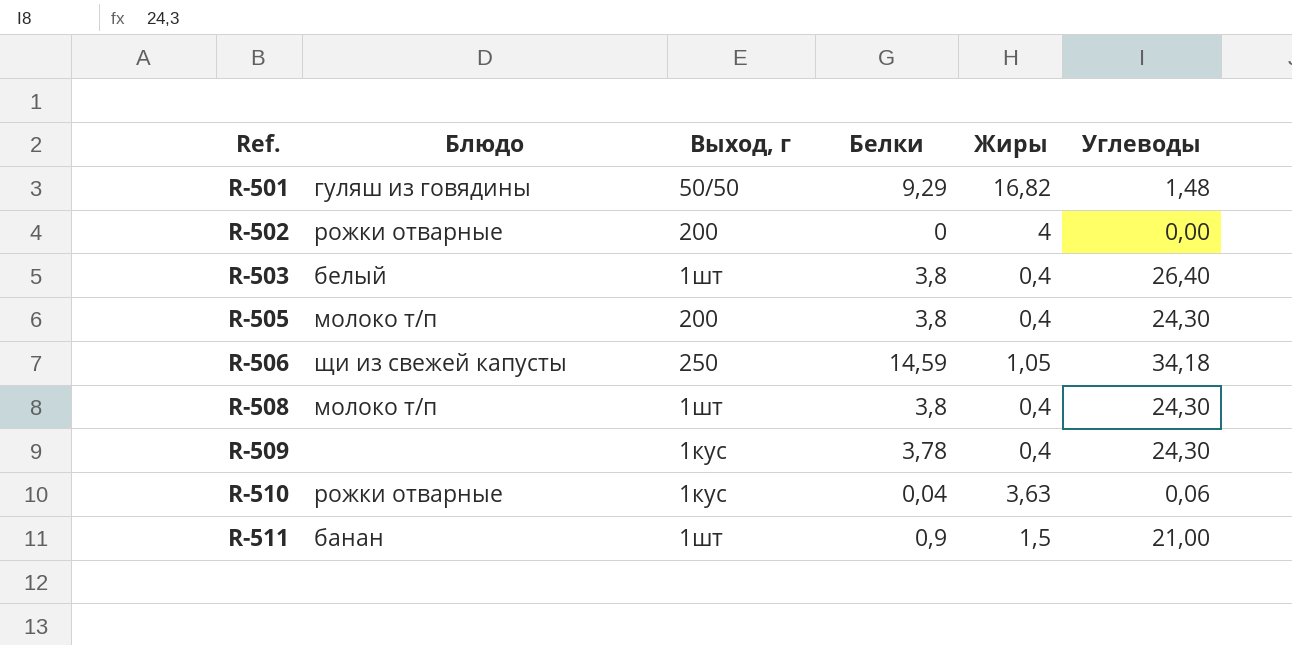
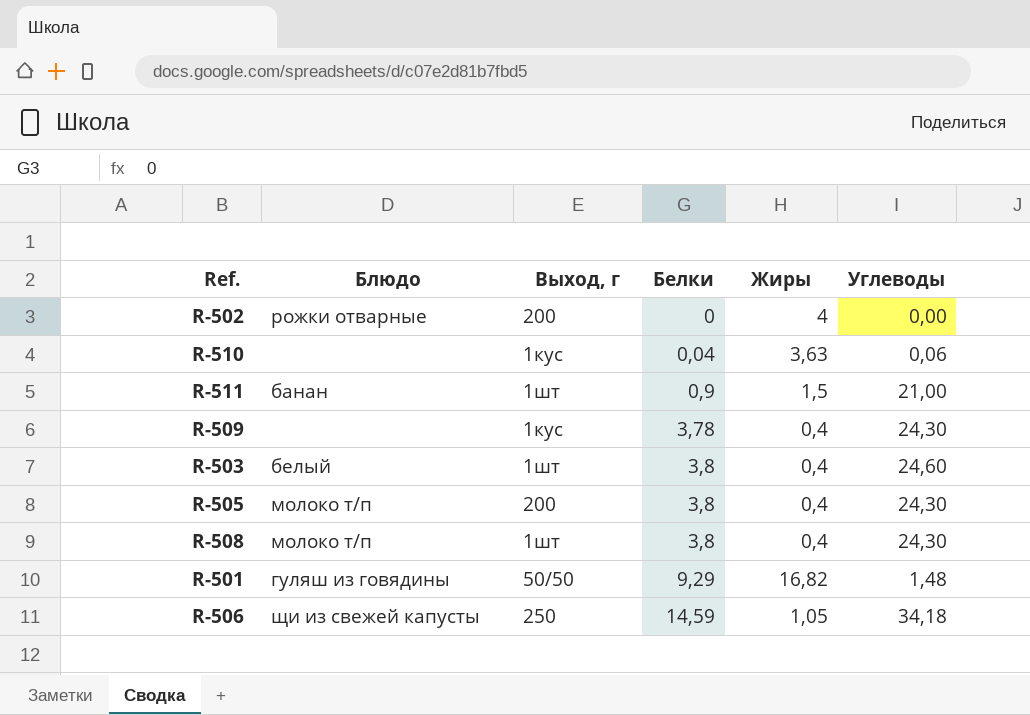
row order: Ref. ascending -> Белки ascending
R-510 | Блюдо: рожки отварные -> none
R-503 | Углеводы: 26,40 -> 24,60

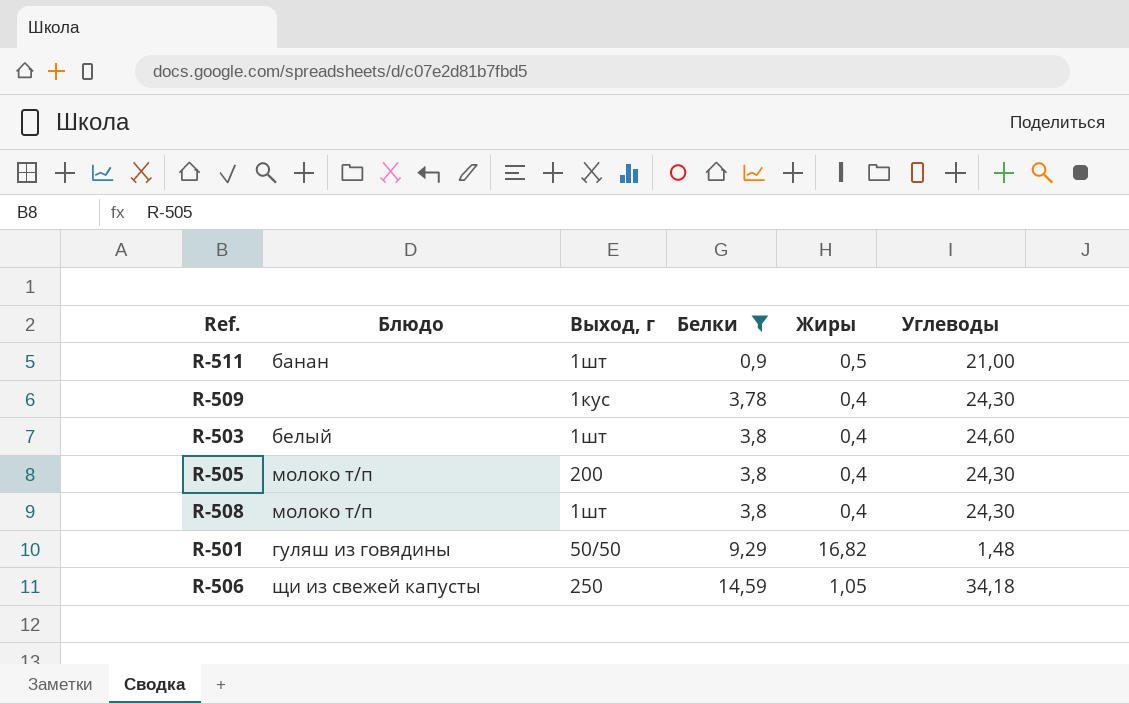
filter: none -> Белки >= 0,9
R-511 | Жиры: 1,5 -> 0,5

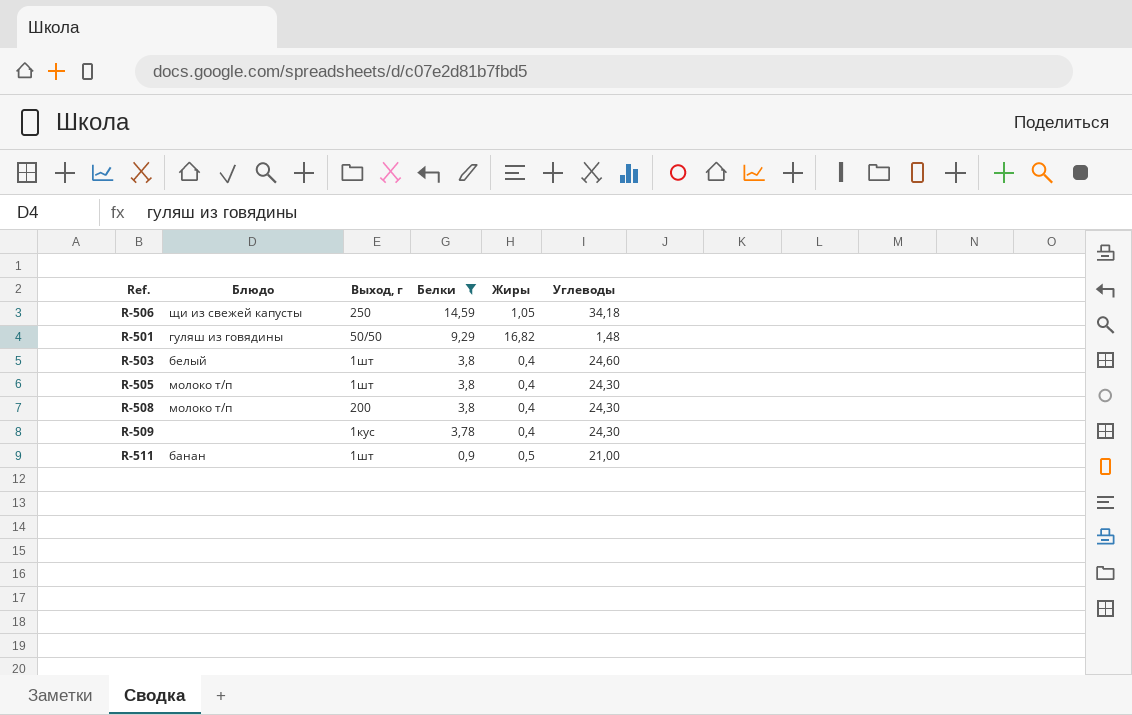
row order: Белки ascending -> Белки descending
R-505 | Выход, г: 200 -> 1шт
R-508 | Выход, г: 1шт -> 200

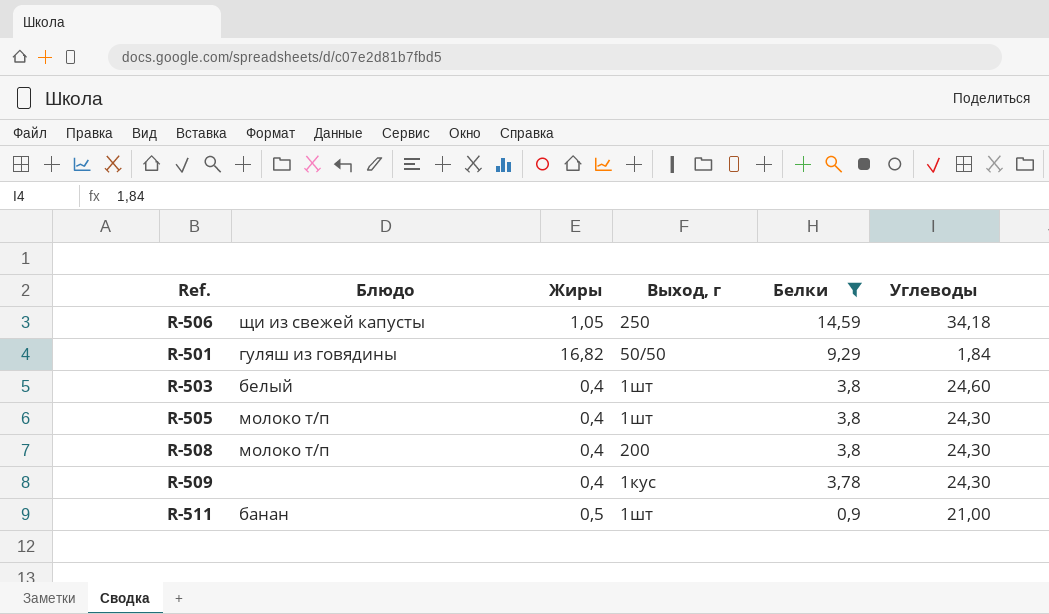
column Жиры | position: 5 -> 3
R-501 | Углеводы: 1,48 -> 1,84

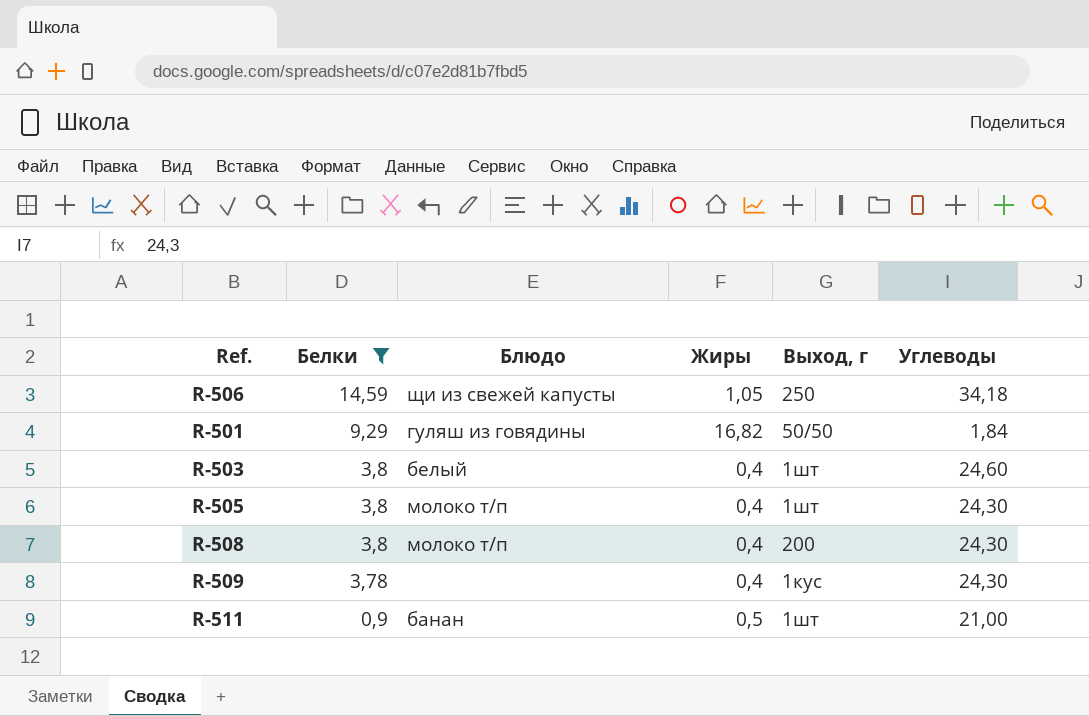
column Белки | position: 5 -> 2

